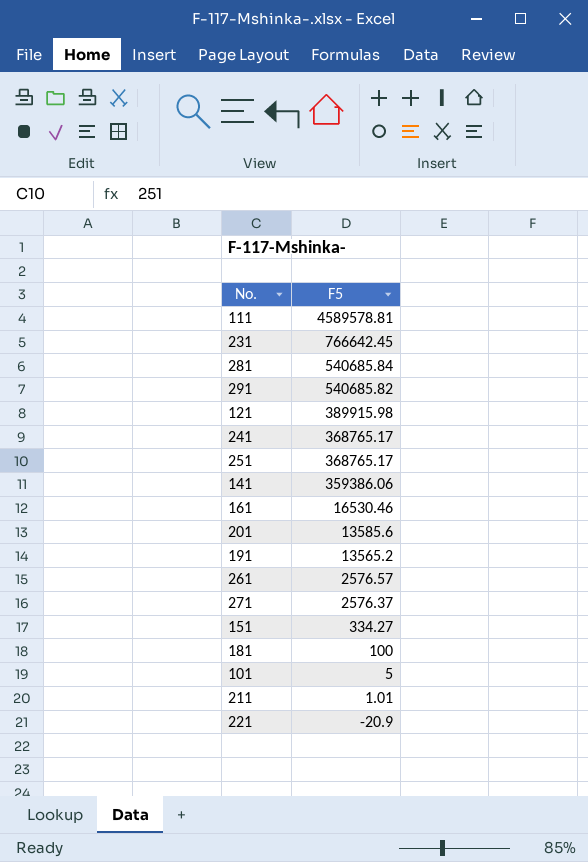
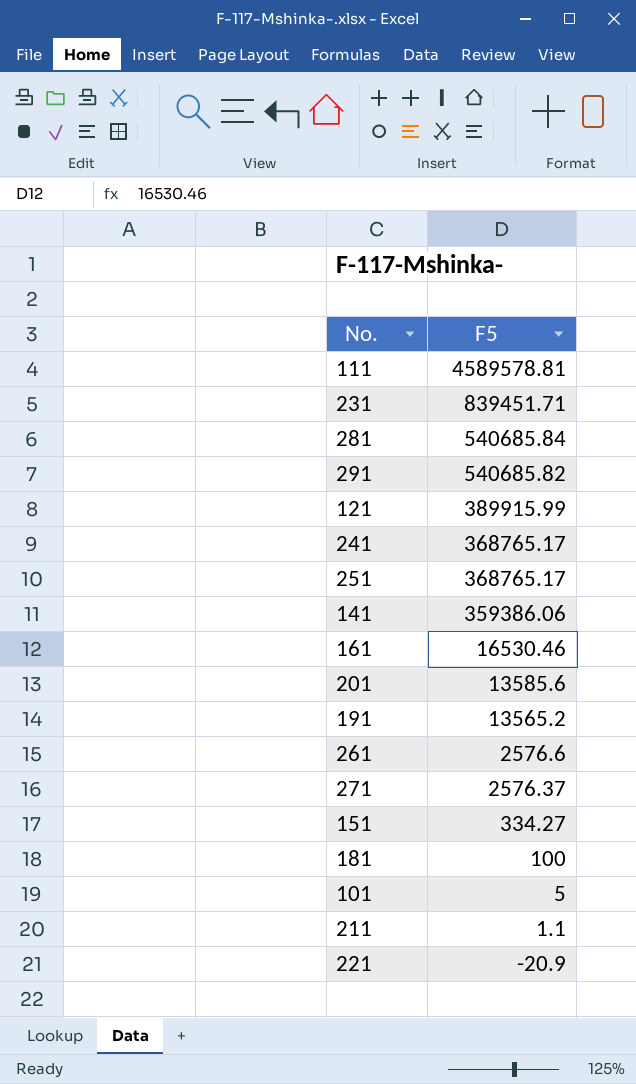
231 | F5: 766642.45 -> 839451.71
121 | F5: 389915.98 -> 389915.99
261 | F5: 2576.57 -> 2576.6
211 | F5: 1.01 -> 1.1

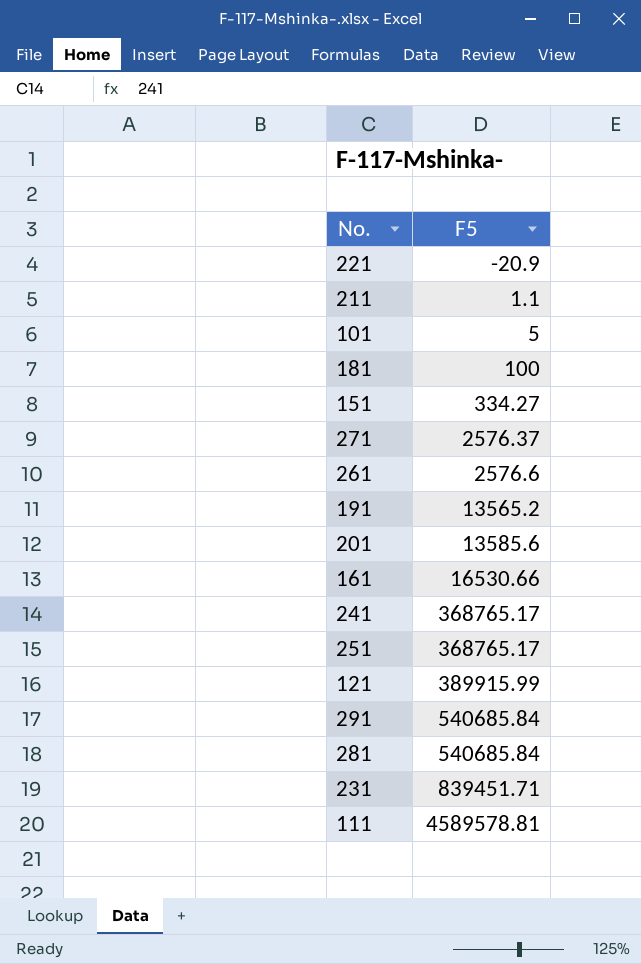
row order: F5 descending -> F5 ascending
row 141: 359386.06 -> none
161 | F5: 16530.46 -> 16530.66
291 | F5: 540685.82 -> 540685.84

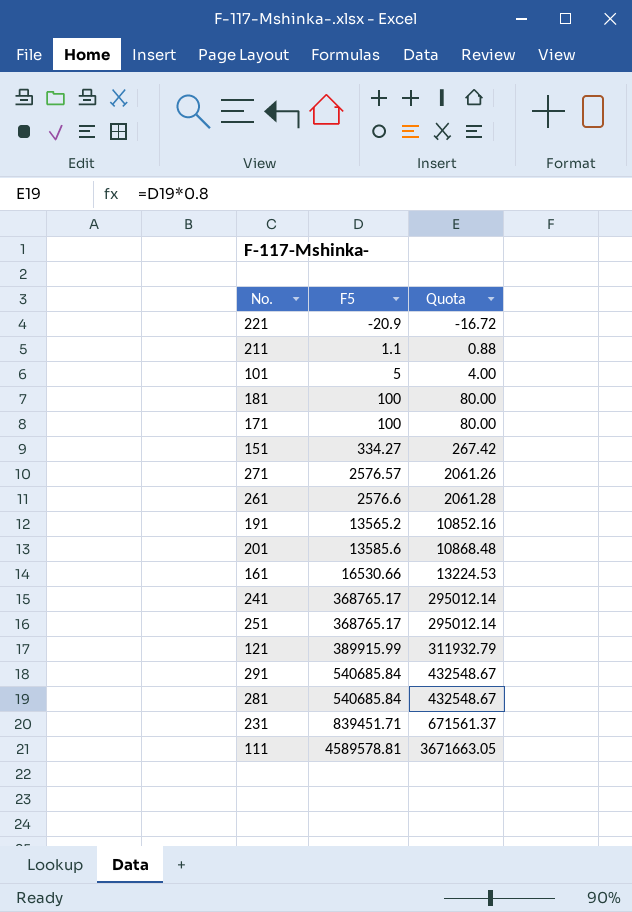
column Quota | formula: none -> [F5] * 0.8
row 171: none -> 100 | 80.00
271 | F5: 2576.37 -> 2576.57

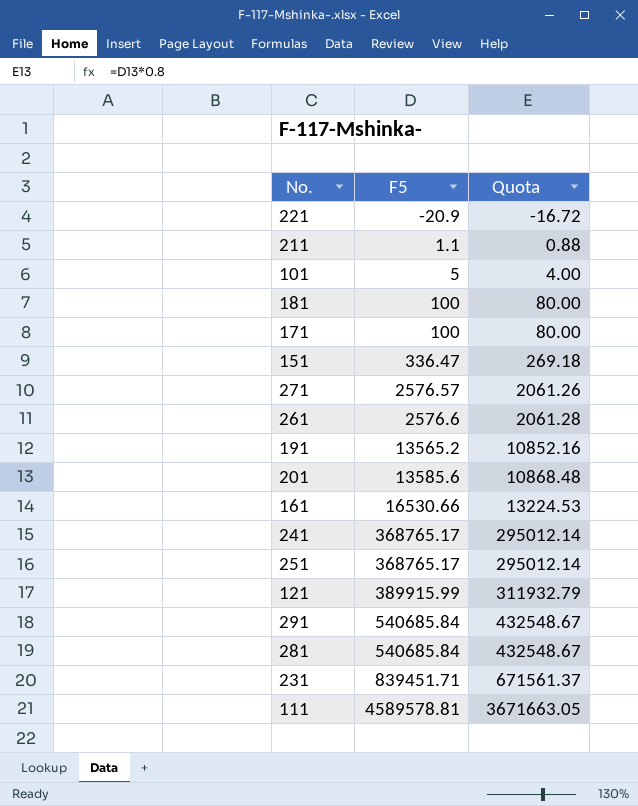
151 | F5: 334.27 -> 336.47
151 | Quota: 267.42 -> 269.18

